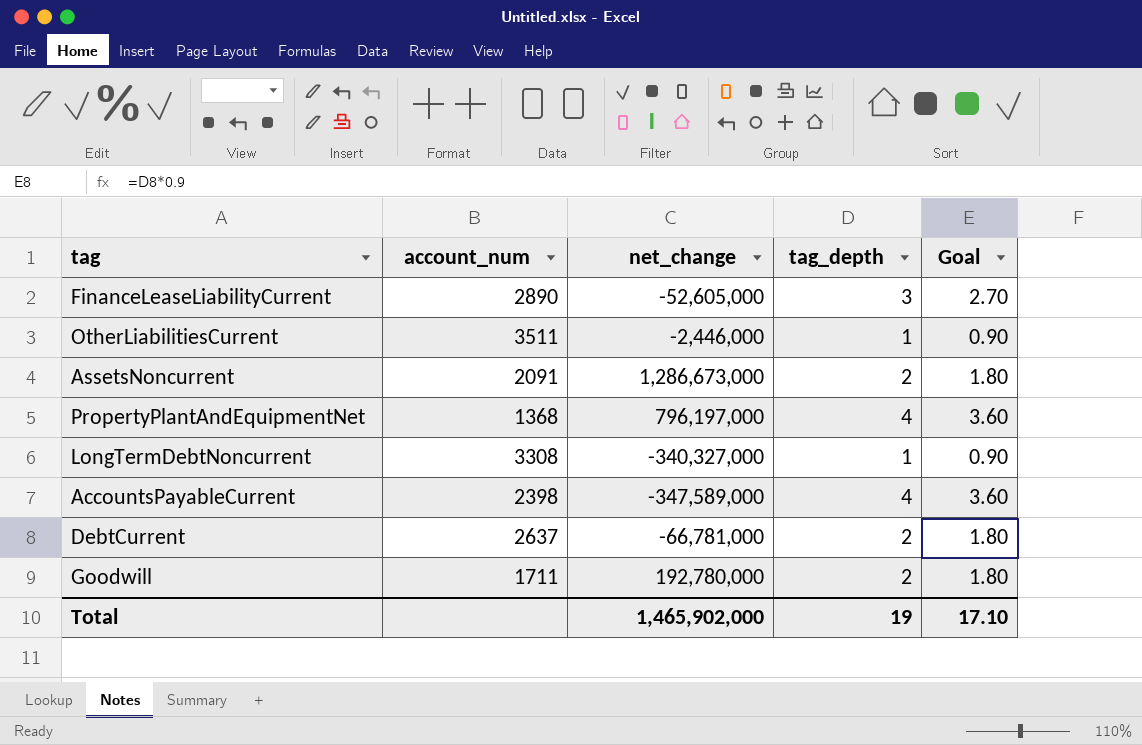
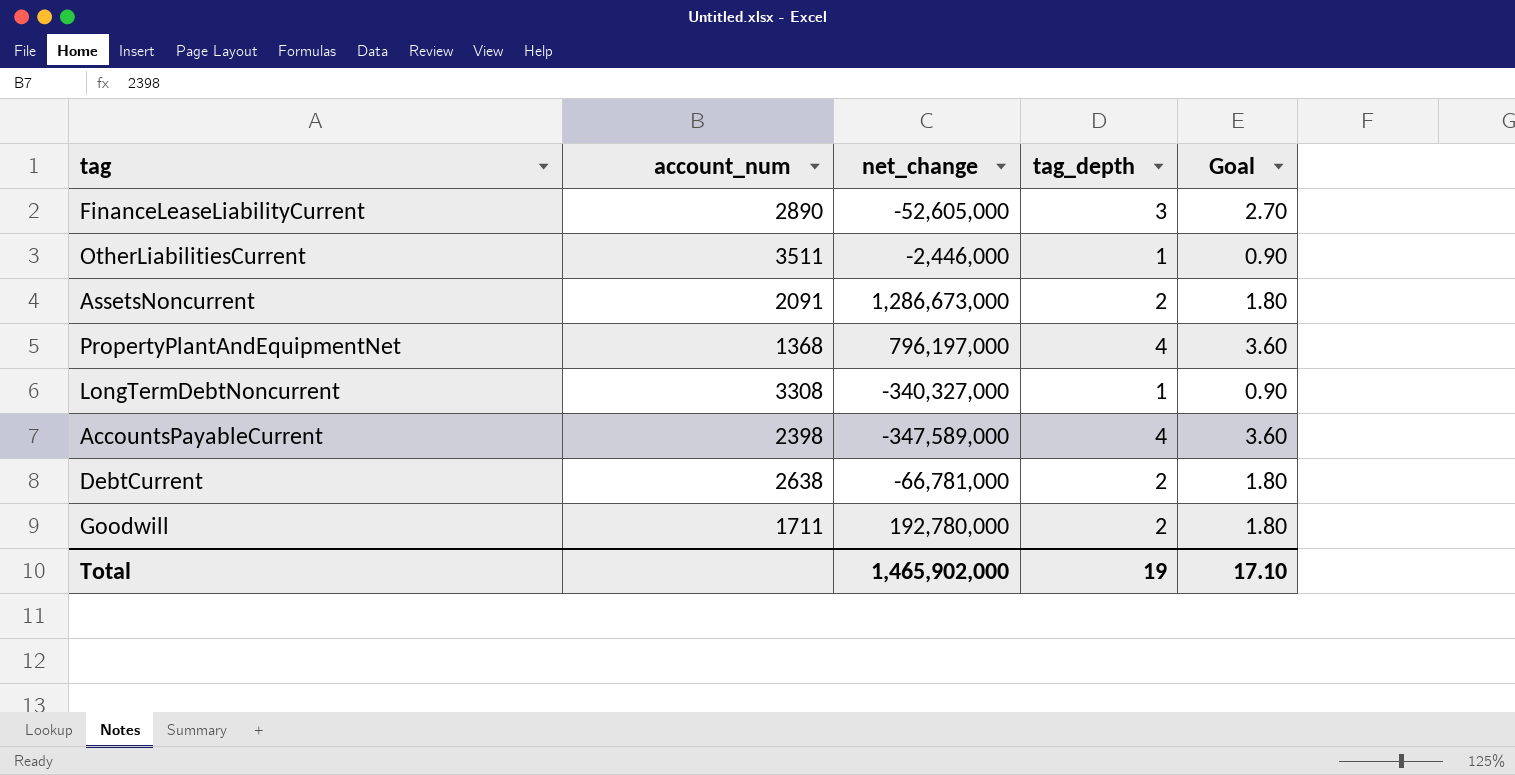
DebtCurrent | account_num: 2637 -> 2638

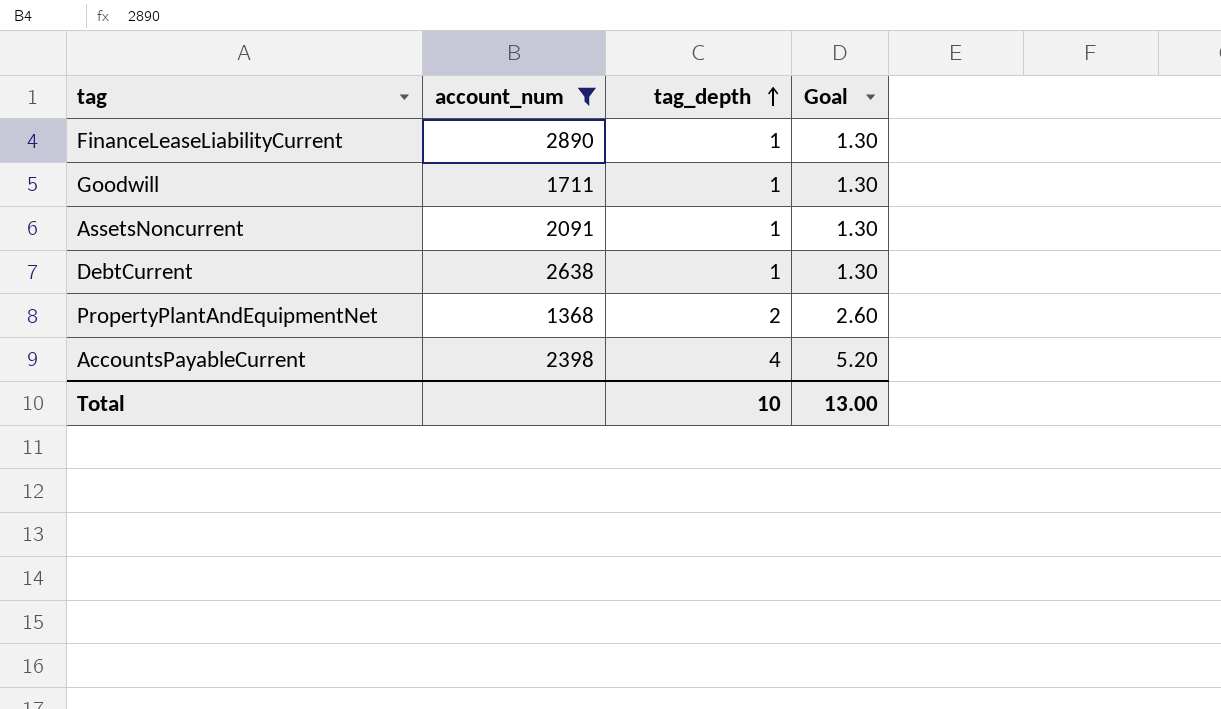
filter: none -> account_num <= 2890
row order: none -> tag_depth ascending
column net_change | position: 3 -> none
column Goal | formula: [tag_depth] * 0.9 -> [tag_depth] * 1.3
FinanceLeaseLiabilityCurrent | tag_depth: 3 -> 1
Goodwill | tag_depth: 2 -> 1
AssetsNoncurrent | tag_depth: 2 -> 1
DebtCurrent | tag_depth: 2 -> 1
PropertyPlantAndEquipmentNet | tag_depth: 4 -> 2
Total | tag_depth: 19 -> 10
Total | Goal: 17.10 -> 13.00

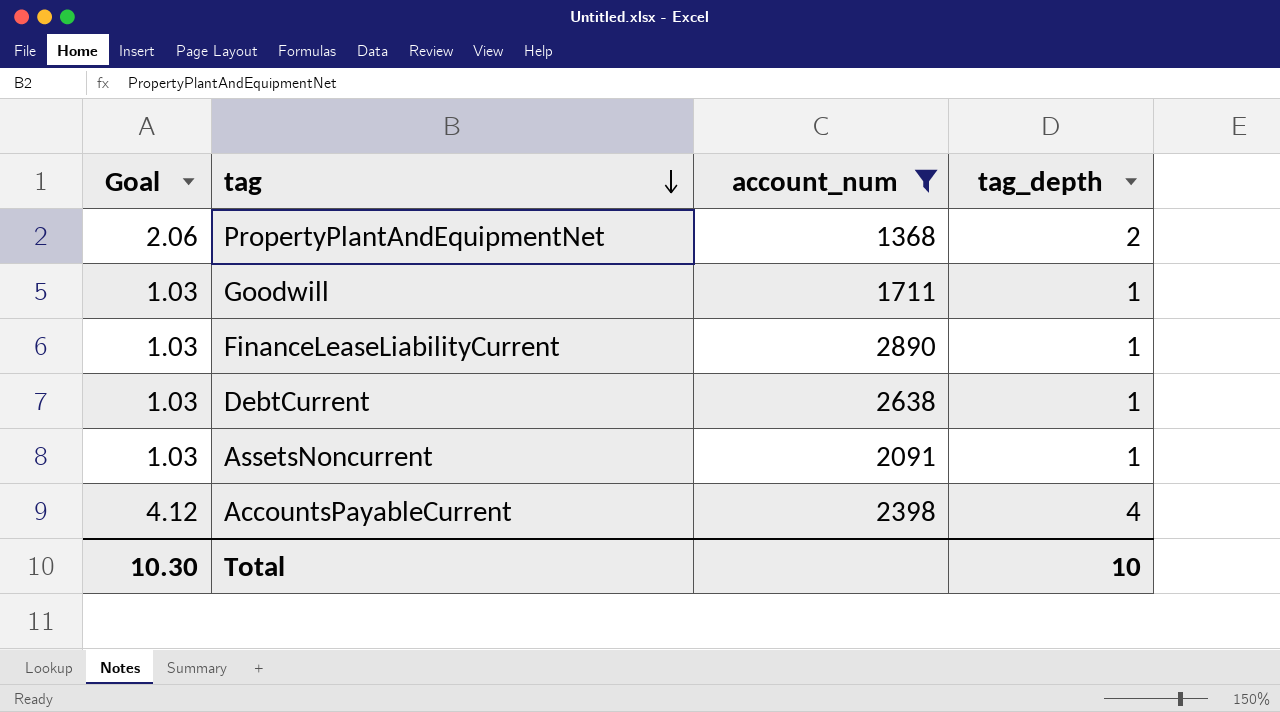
row order: tag_depth ascending -> tag descending
column Goal | formula: [tag_depth] * 1.3 -> [tag_depth] * 1.03
column Goal | position: 4 -> 1
Total | Goal: 13.00 -> 10.30

